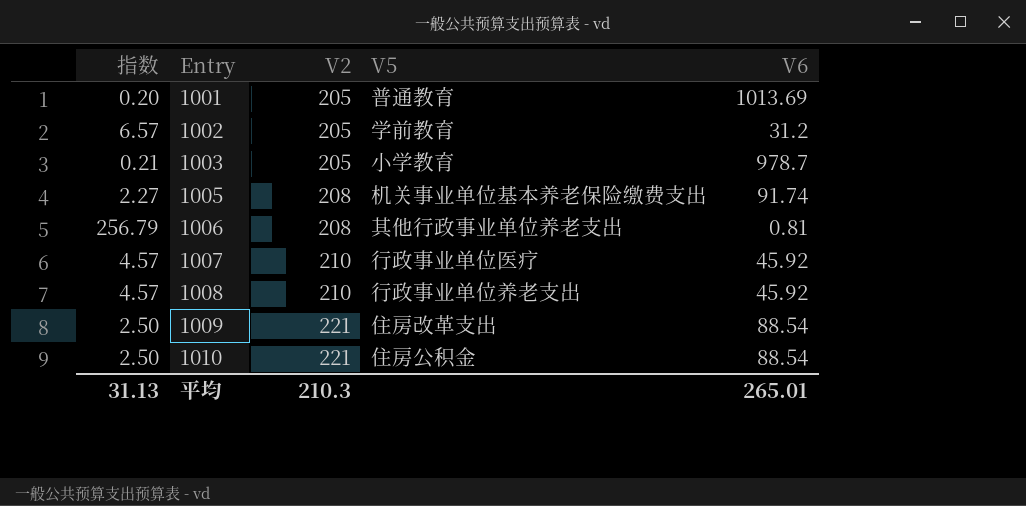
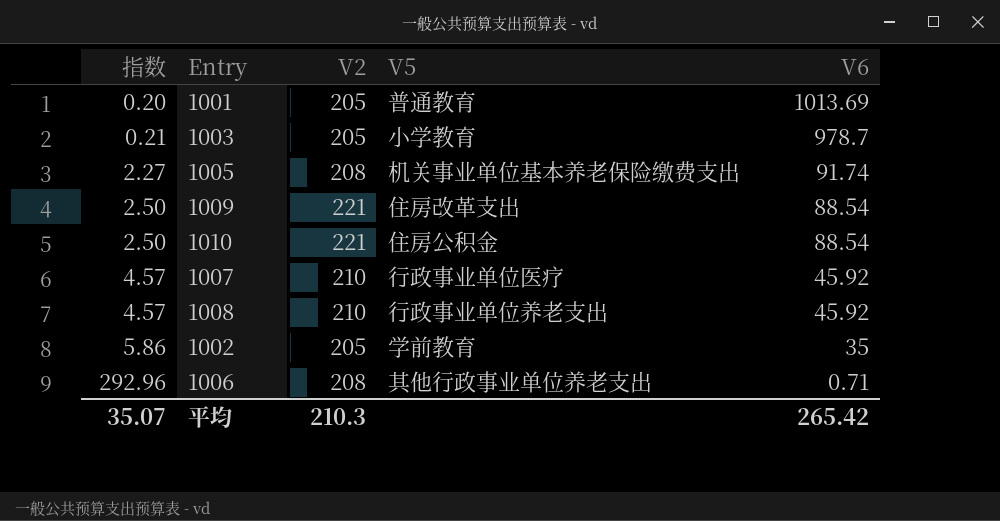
row order: Entry ascending -> 指数 ascending
1002 | 指数: 6.57 -> 5.86
1002 | V6: 31.2 -> 35
1006 | 指数: 256.79 -> 292.96
1006 | V6: 0.81 -> 0.71
平均 | 指数: 31.13 -> 35.07
平均 | V6: 265.01 -> 265.42

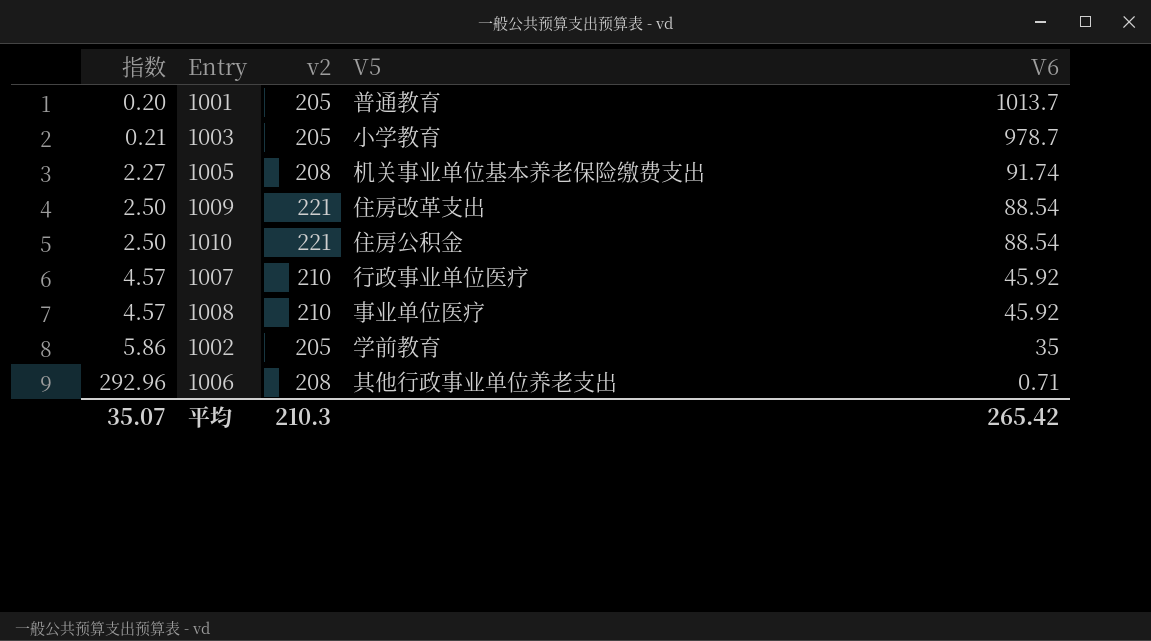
column name: V2 -> v2
1001 | V6: 1013.69 -> 1013.7
1008 | V5: 行政事业单位养老支出 -> 事业单位医疗

